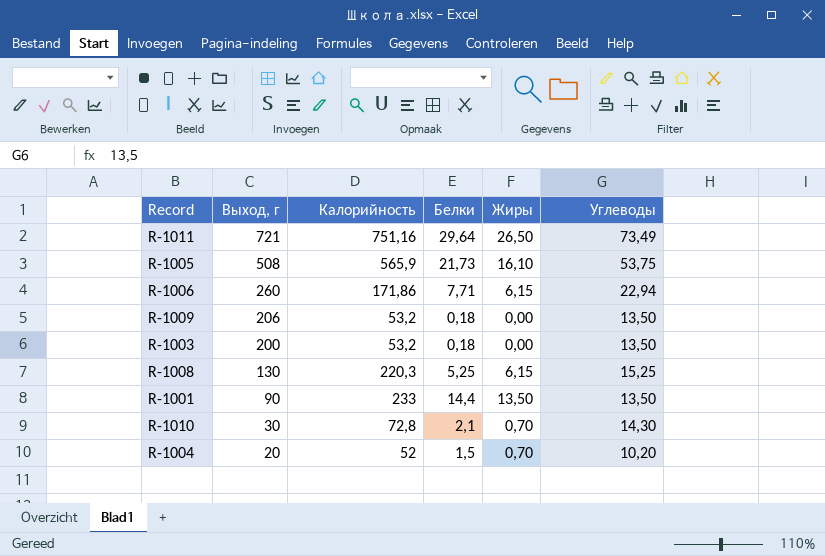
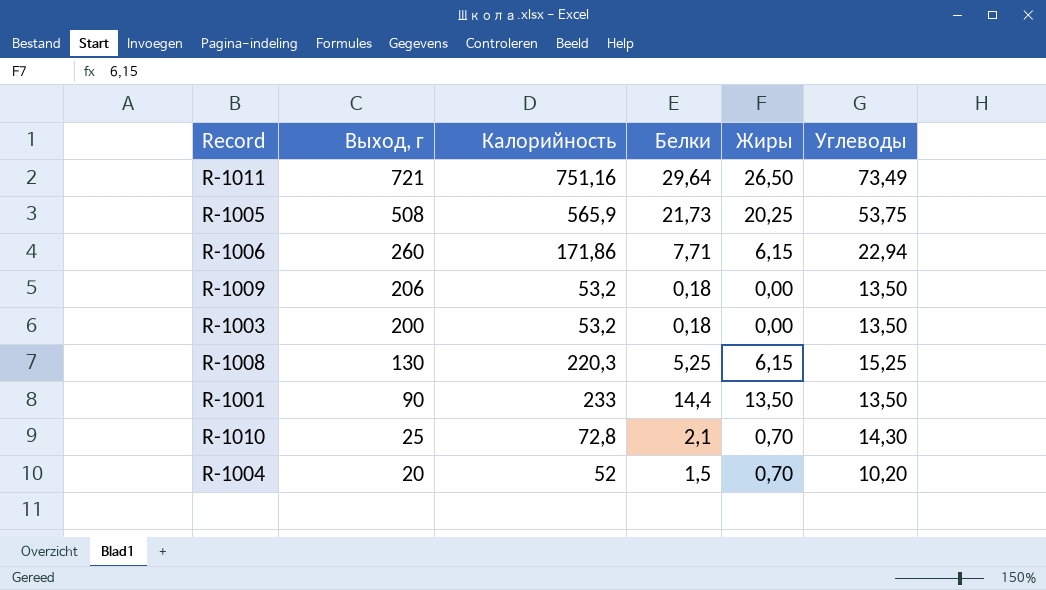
R-1005 | Жиры: 16,10 -> 20,25
R-1010 | Выход, г: 30 -> 25

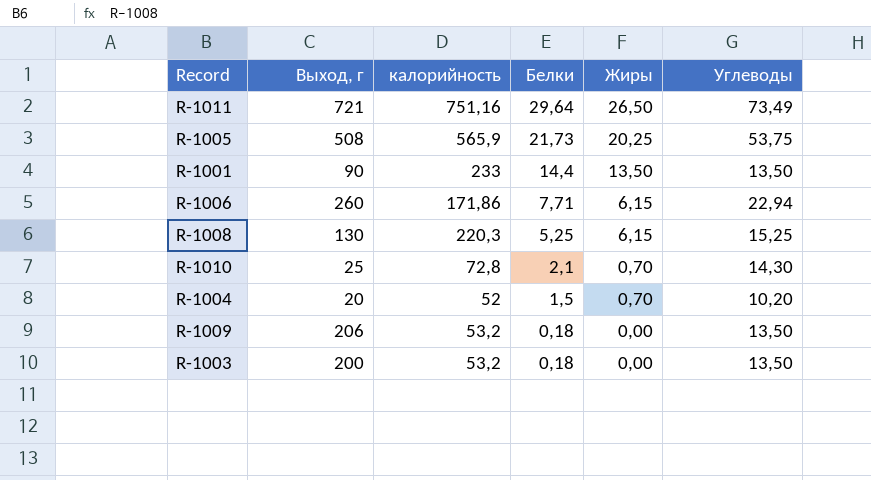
row order: Выход, г descending -> Белки descending
column name: Калорийность -> калорийность

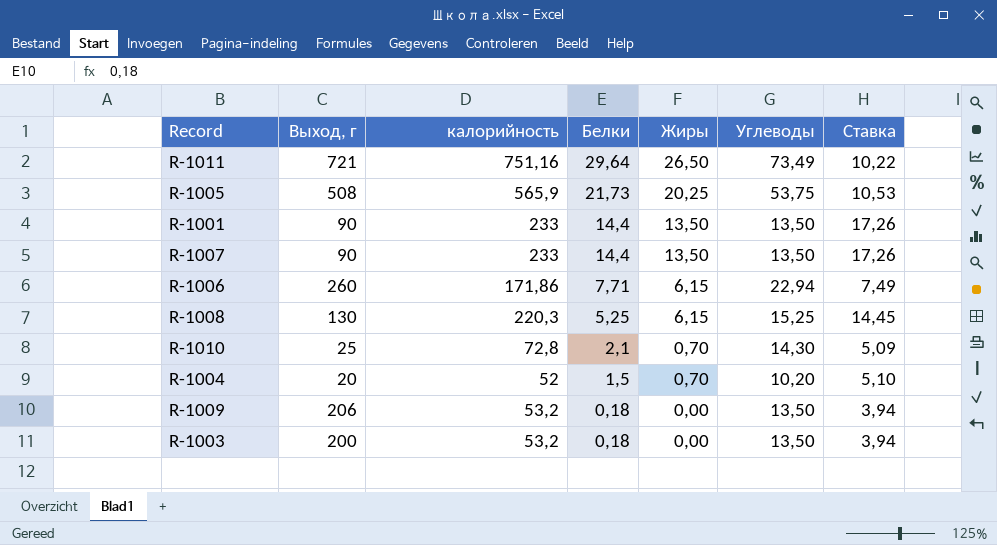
column Ставка | formula: none -> [калорийность] / [Углеводы]
row R-1007: none -> 90 | 233 | 14,4 | 13,50 | 13,50 | 17,26

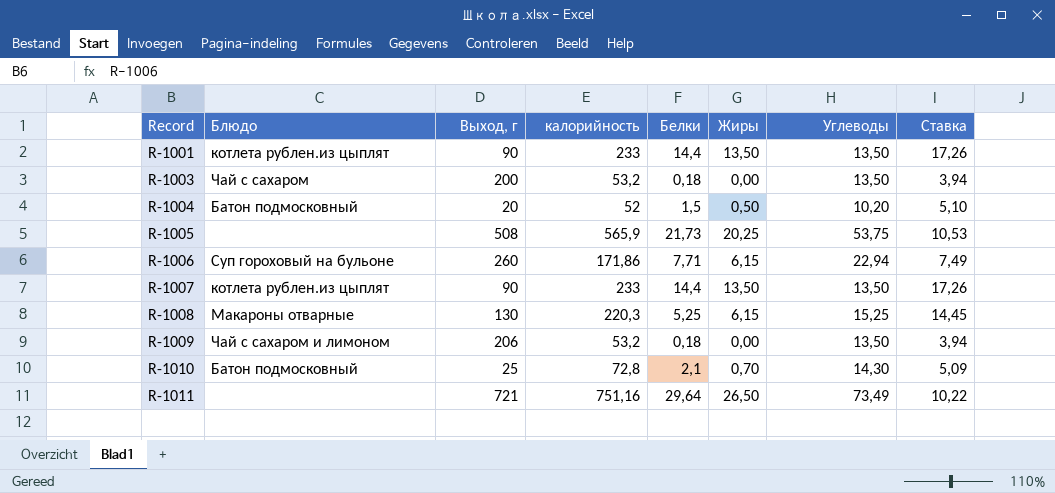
row order: Белки descending -> Record ascending
column Блюдо | position: none -> 2
R-1004 | Жиры: 0,70 -> 0,50

